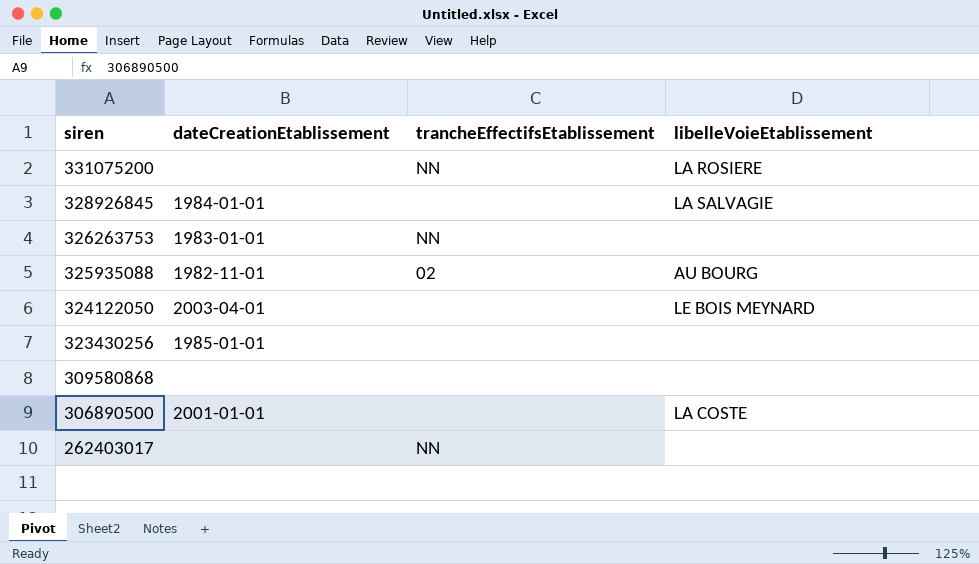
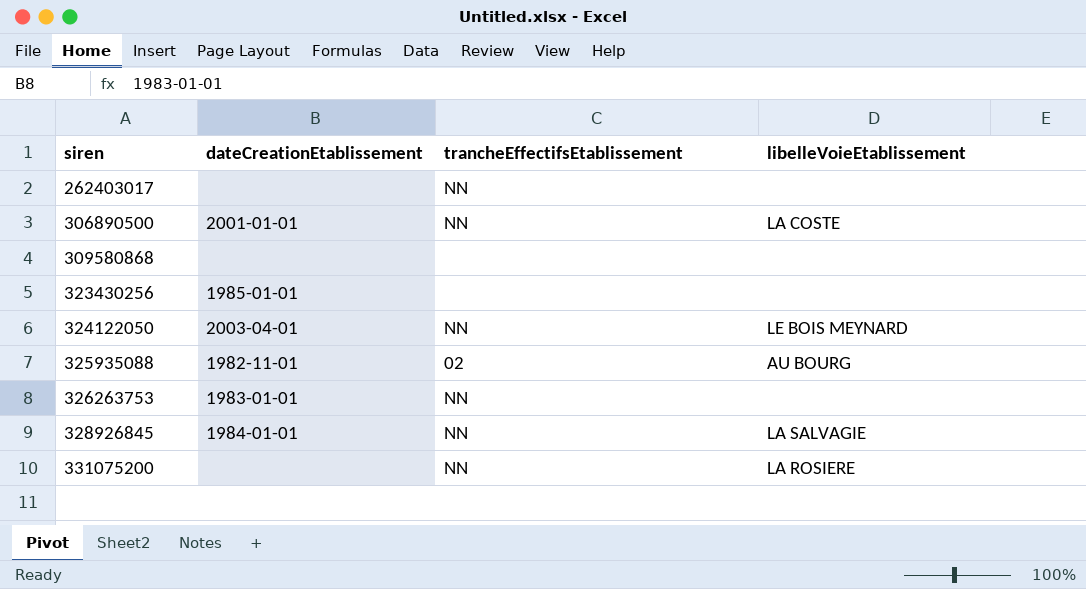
row order: siren descending -> siren ascending
306890500 | trancheEffectifsEtablissement: none -> NN
324122050 | trancheEffectifsEtablissement: none -> NN
328926845 | trancheEffectifsEtablissement: none -> NN

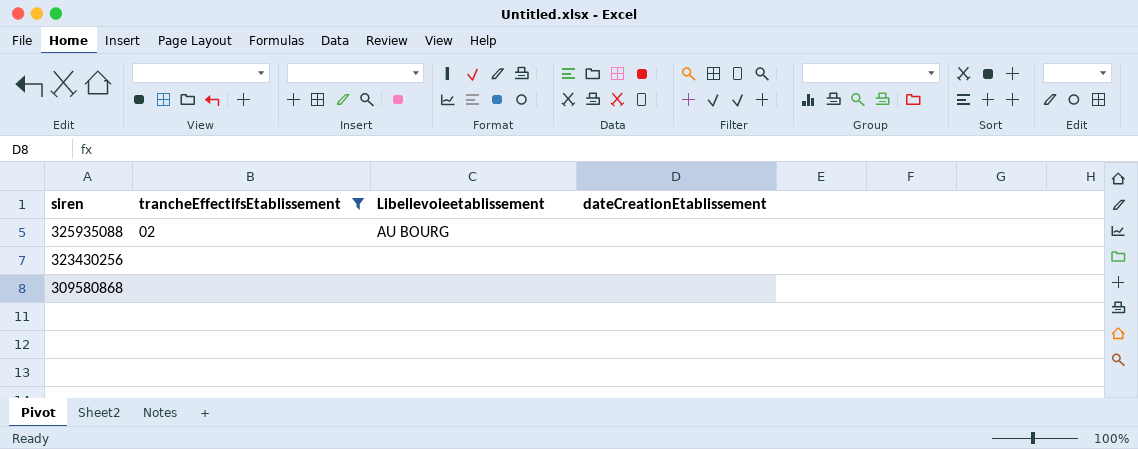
filter: none -> trancheEffectifsEtablissement != NN
row order: siren ascending -> siren descending
column name: libelleVoieEtablissement -> Libellevoieetablissement
column dateCreationEtablissement | position: 2 -> 4
325935088 | dateCreationEtablissement: 1982-11-01 -> none
323430256 | dateCreationEtablissement: 1985-01-01 -> none

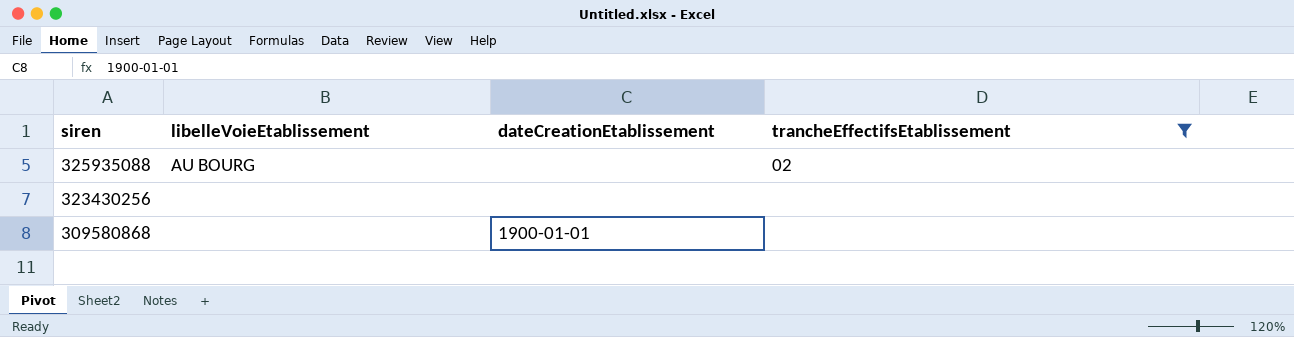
column name: Libellevoieetablissement -> libelleVoieEtablissement
column trancheEffectifsEtablissement | position: 2 -> 4
309580868 | dateCreationEtablissement: none -> 1900-01-01

